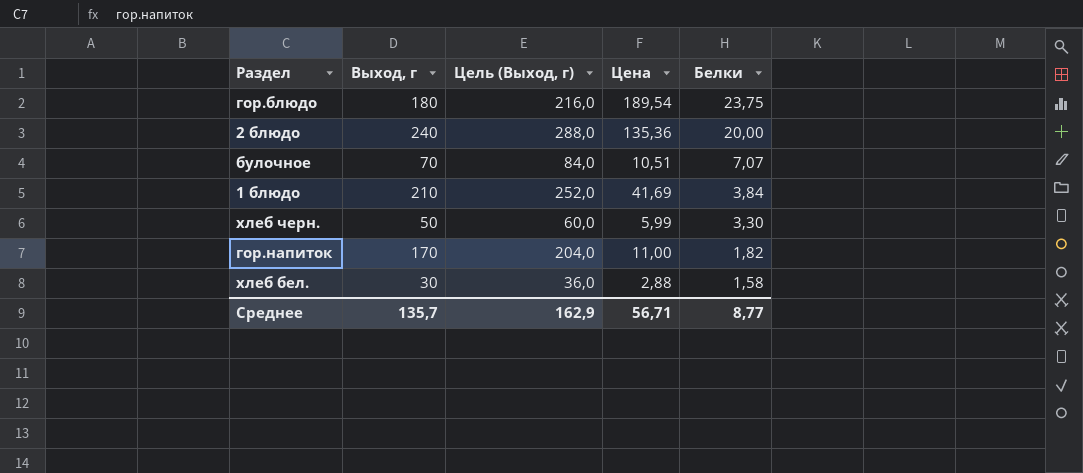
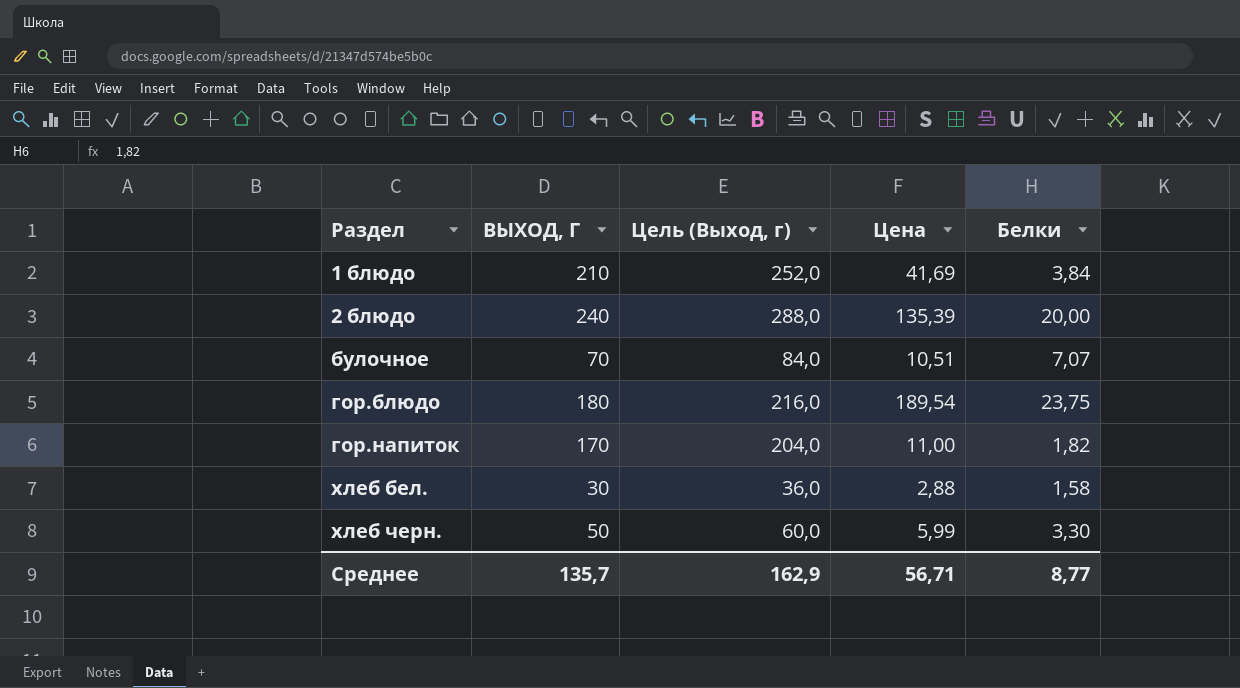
row order: Белки descending -> Раздел ascending
column name: Выход, г -> ВЫХОД, Г
2 блюдо | Цена: 135,36 -> 135,39

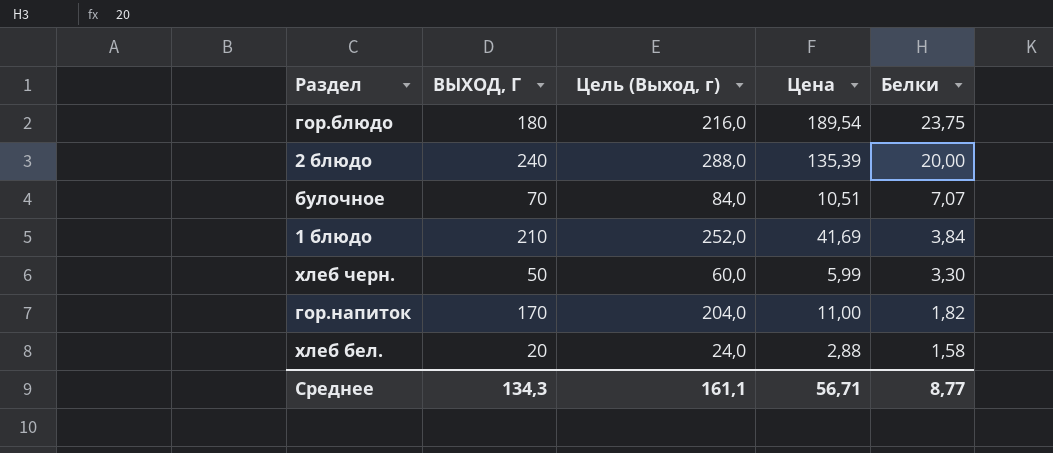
row order: Раздел ascending -> Белки descending
хлеб бел. | ВЫХОД, Г: 30 -> 20
хлеб бел. | Цель (Выход, г): 36,0 -> 24,0
Среднее | ВЫХОД, Г: 135,7 -> 134,3
Среднее | Цель (Выход, г): 162,9 -> 161,1

